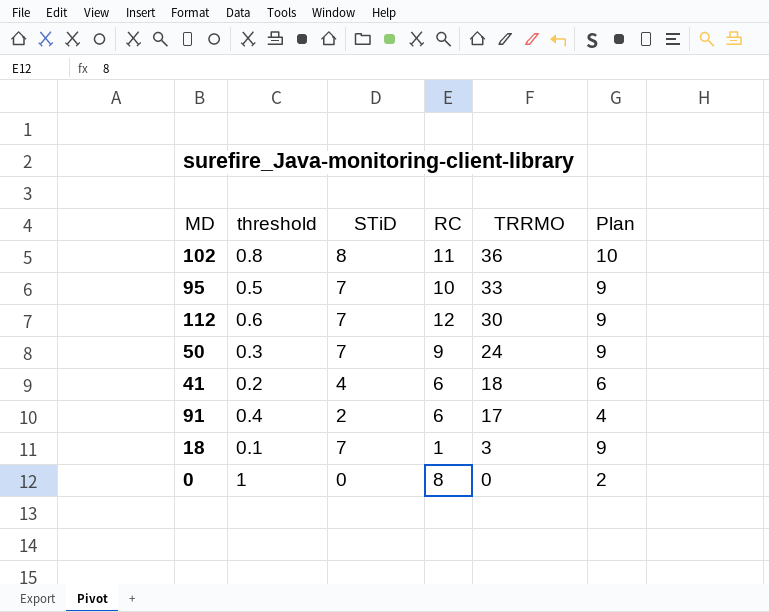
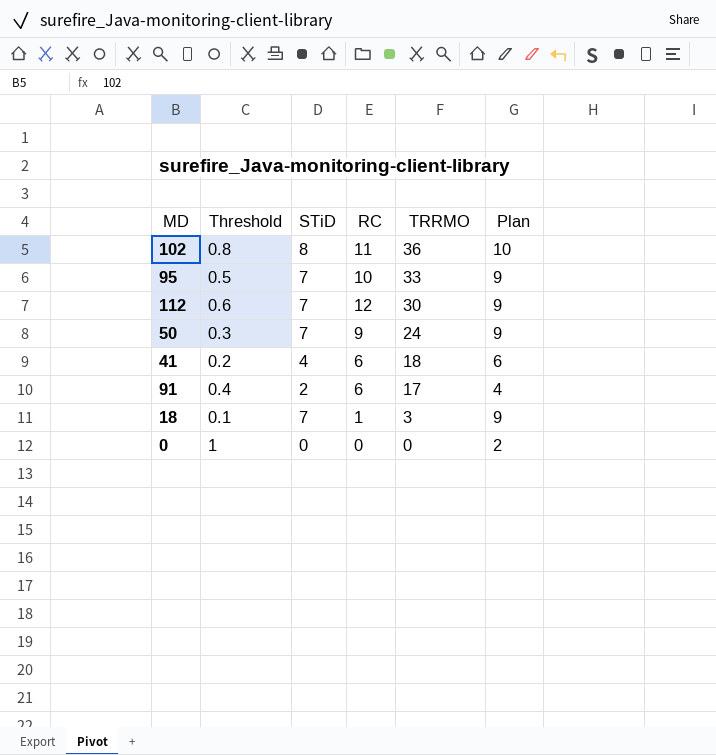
column name: threshold -> Threshold
0 | RC: 8 -> 0

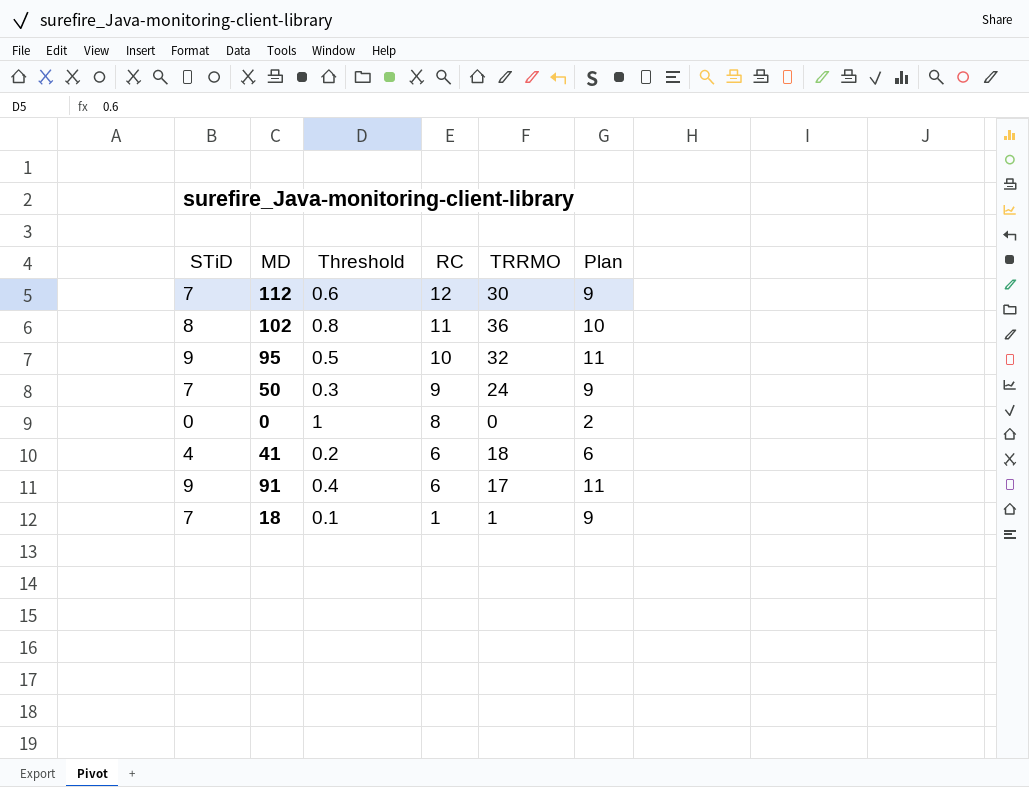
row order: TRRMO descending -> RC descending
column STiD | position: 3 -> 1
95 | STiD: 7 -> 9
95 | TRRMO: 33 -> 32
95 | Plan: 9 -> 11
0 | RC: 0 -> 8
91 | STiD: 2 -> 9
91 | Plan: 4 -> 11
18 | TRRMO: 3 -> 1

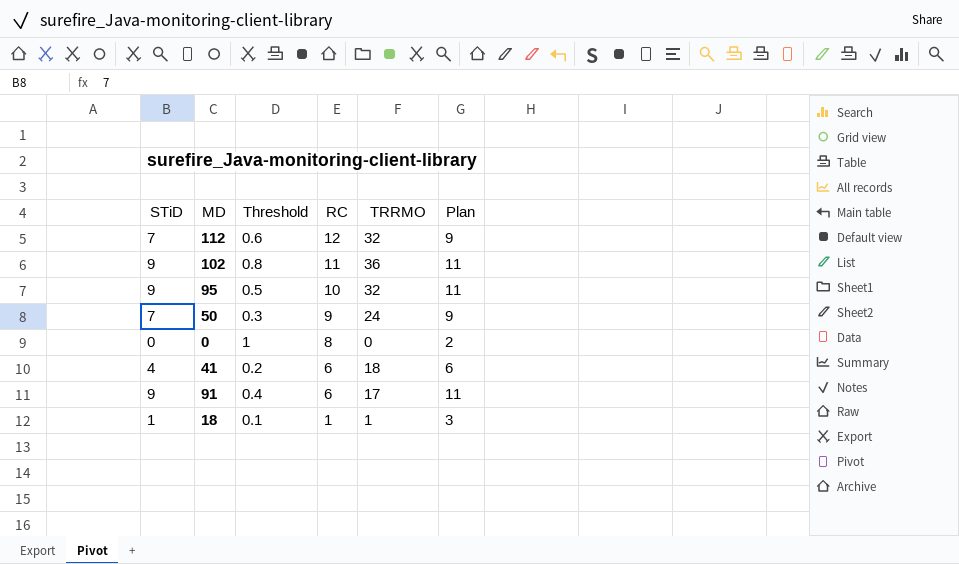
112 | TRRMO: 30 -> 32
102 | STiD: 8 -> 9
102 | Plan: 10 -> 11
18 | STiD: 7 -> 1
18 | Plan: 9 -> 3

